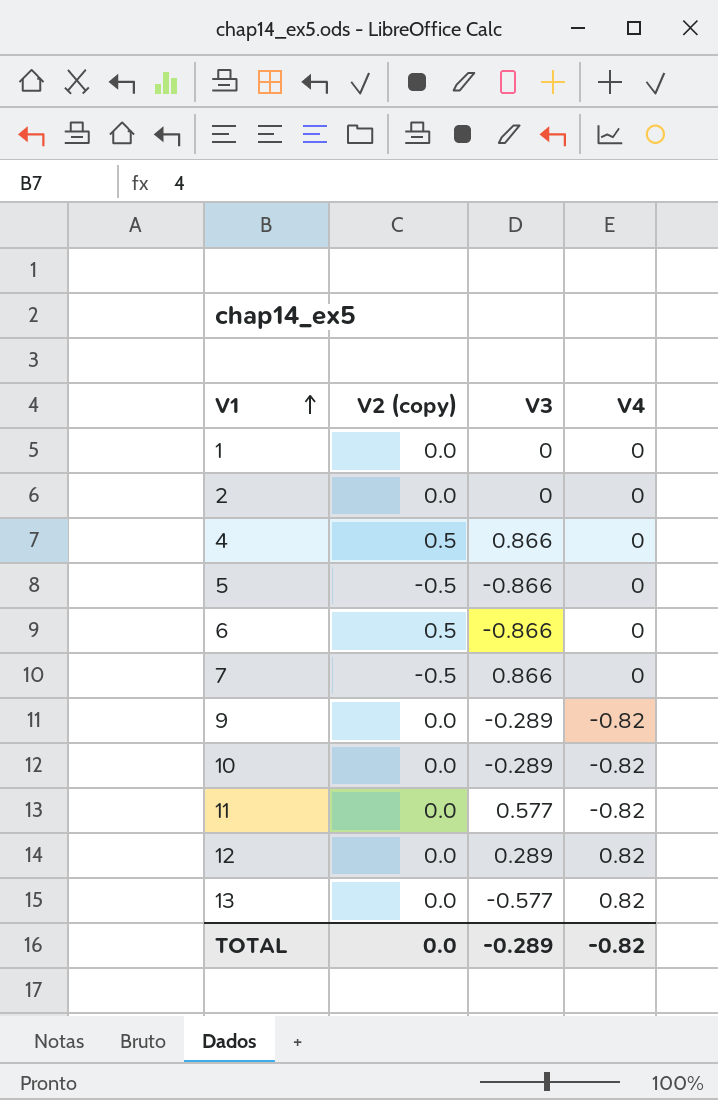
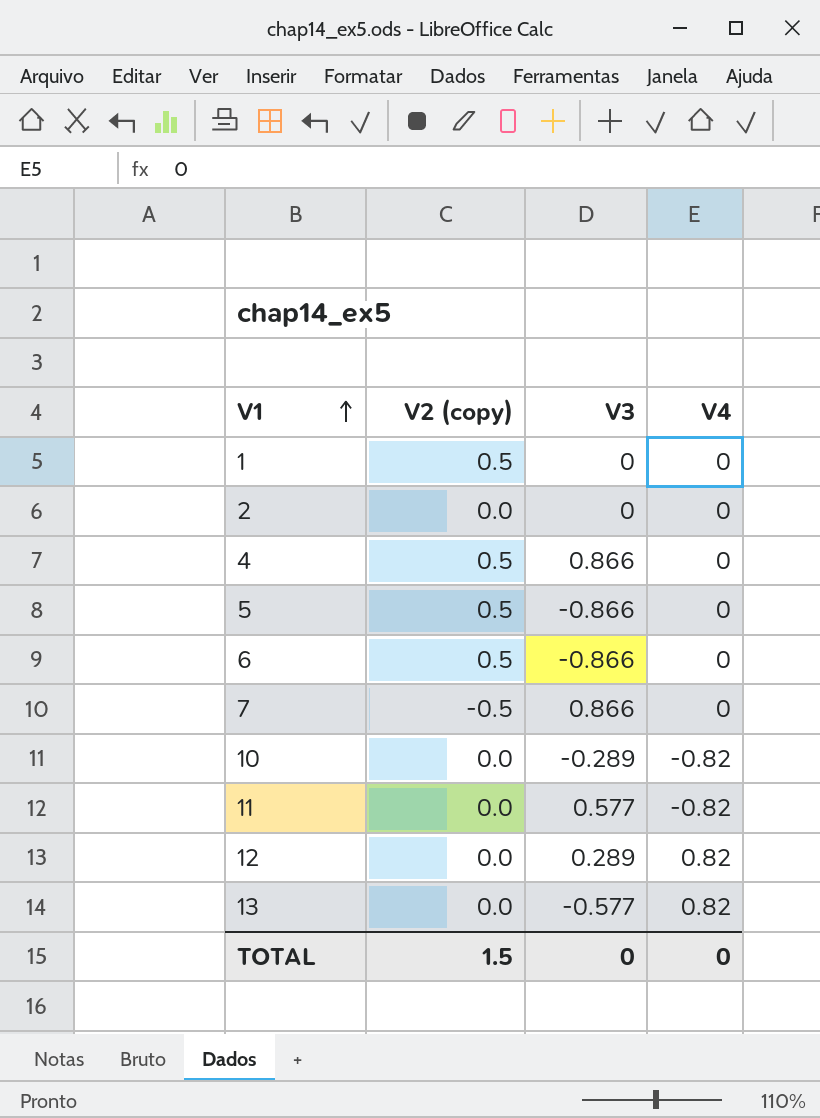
row 9: 0.0 | -0.289 | -0.82 -> none
1 | V2 (copy): 0.0 -> 0.5
5 | V2 (copy): -0.5 -> 0.5
TOTAL | V2 (copy): 0.0 -> 1.5
TOTAL | V3: -0.289 -> 0
TOTAL | V4: -0.82 -> 0

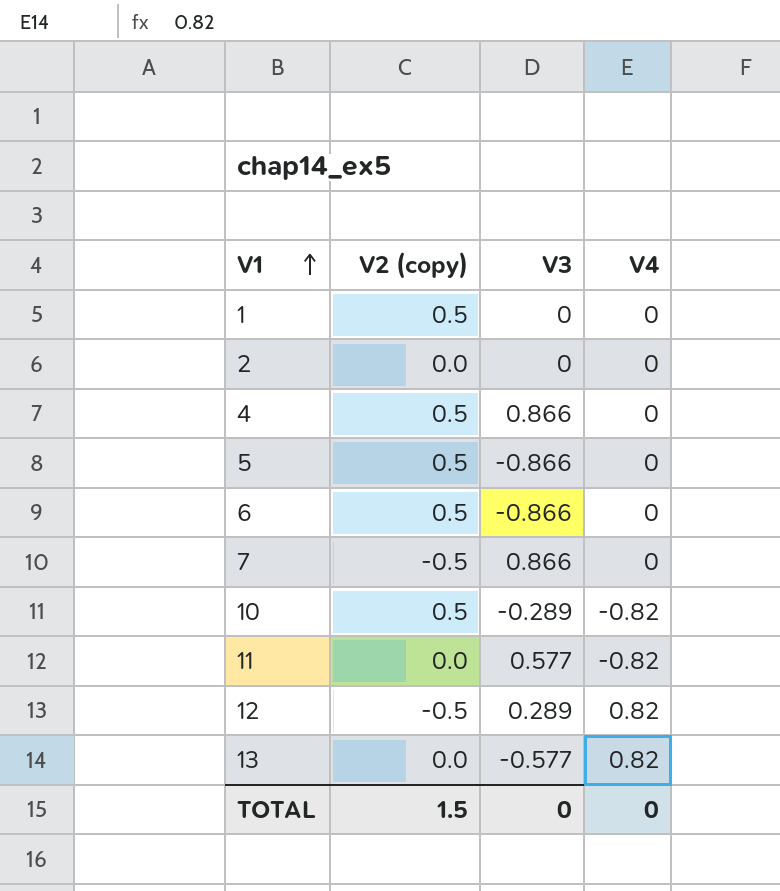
10 | V2 (copy): 0.0 -> 0.5
12 | V2 (copy): 0.0 -> -0.5

